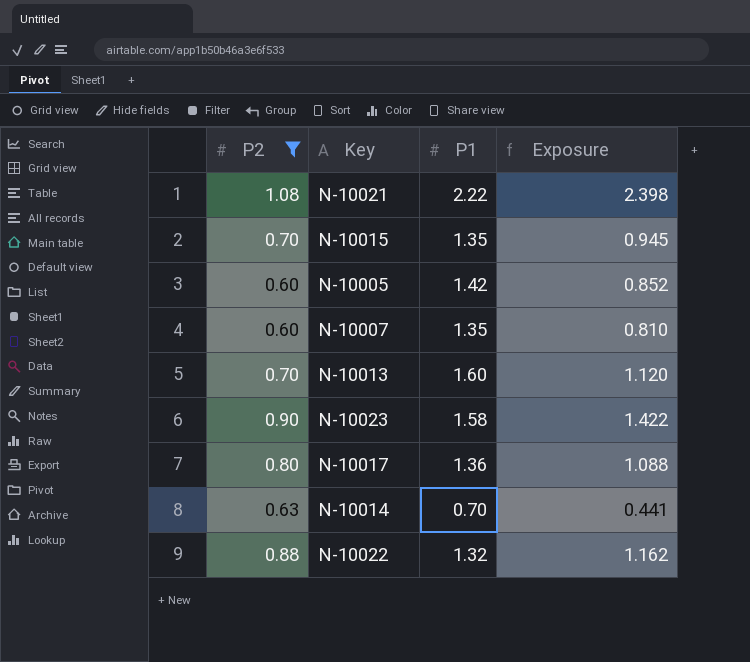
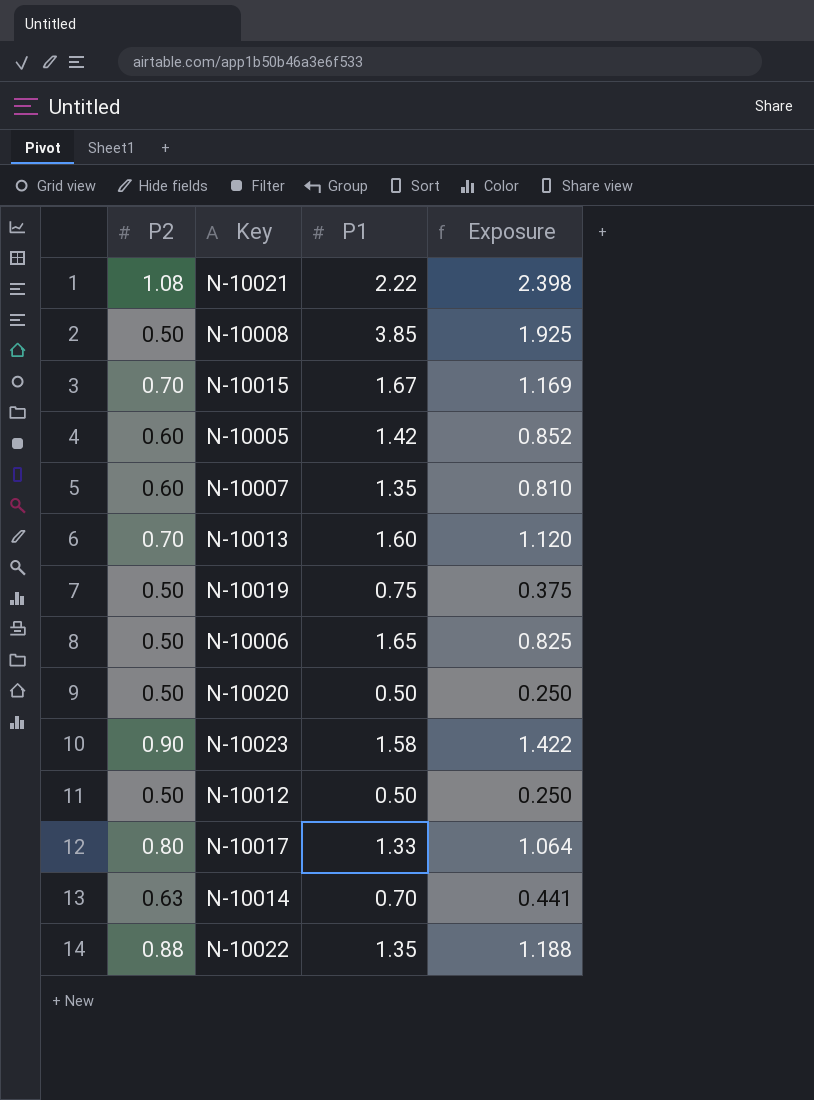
filter: P2 != 0.50 -> none
N-10015 | P1: 1.35 -> 1.67
N-10015 | Exposure: 0.945 -> 1.169
N-10017 | P1: 1.36 -> 1.33
N-10017 | Exposure: 1.088 -> 1.064
N-10022 | P1: 1.32 -> 1.35
N-10022 | Exposure: 1.162 -> 1.188

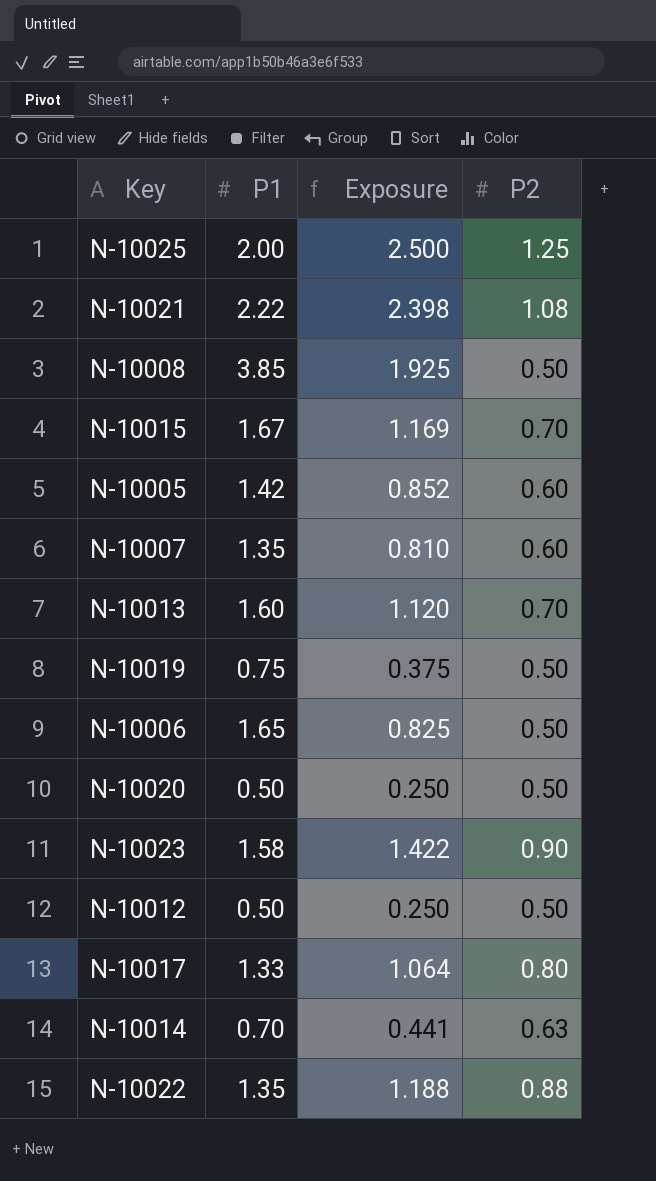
column P2 | position: 1 -> 4
row N-10025: none -> 2.00 | 2.500 | 1.25

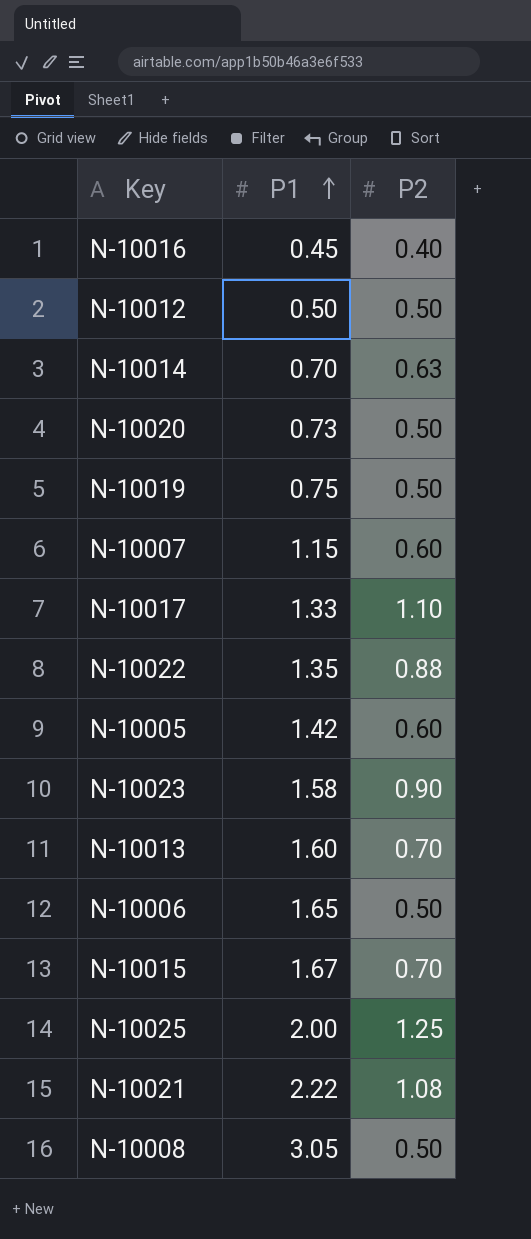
row order: none -> P1 ascending
column Exposure | formula: [P1] * [P2] -> none
row N-10016: none -> 0.45 | 0.40
N-10020 | P1: 0.50 -> 0.73
N-10007 | P1: 1.35 -> 1.15
N-10017 | P2: 0.80 -> 1.10
N-10008 | P1: 3.85 -> 3.05

